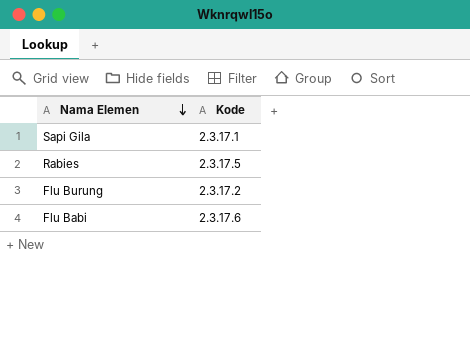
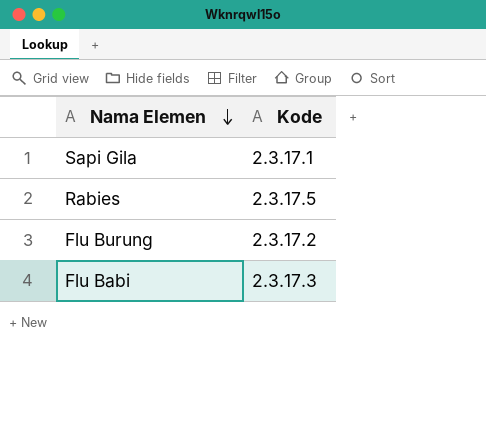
Flu Babi | Kode: 2.3.17.6 -> 2.3.17.3

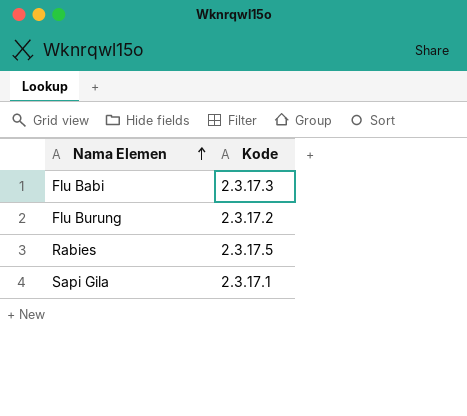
row order: Nama Elemen descending -> Nama Elemen ascending

